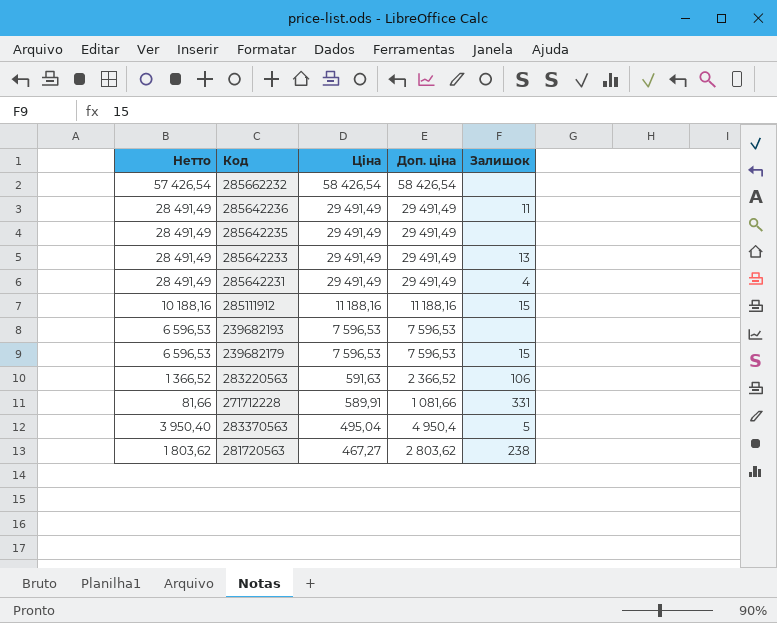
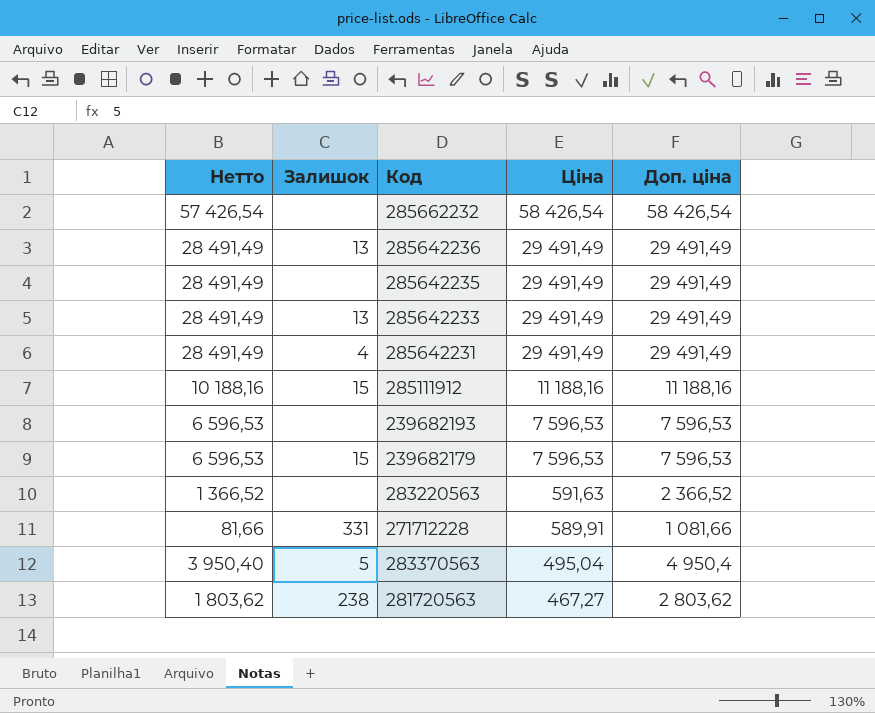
column Залишок | position: 5 -> 2
285642236 | Залишок: 11 -> 13
283220563 | Залишок: 106 -> none

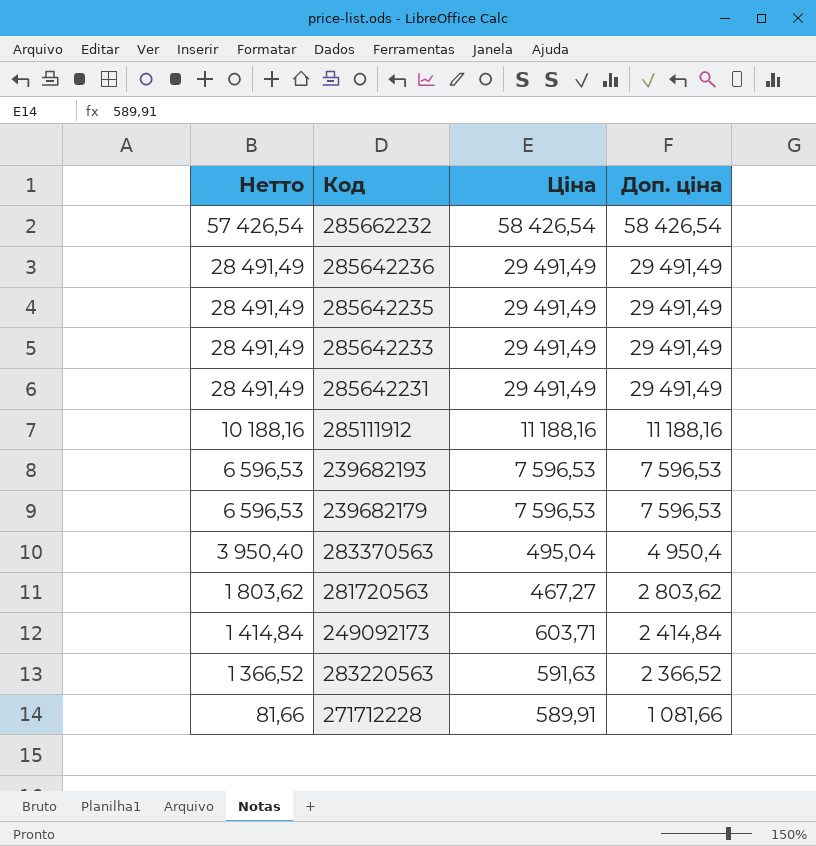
row order: Ціна descending -> Нетто descending
column Залишок | position: 2 -> none
row 249092173: none -> 1 414,84 | 603,71 | 2 414,84

